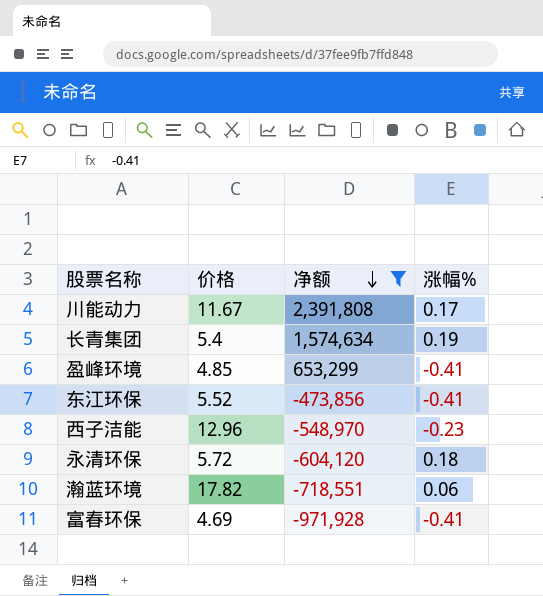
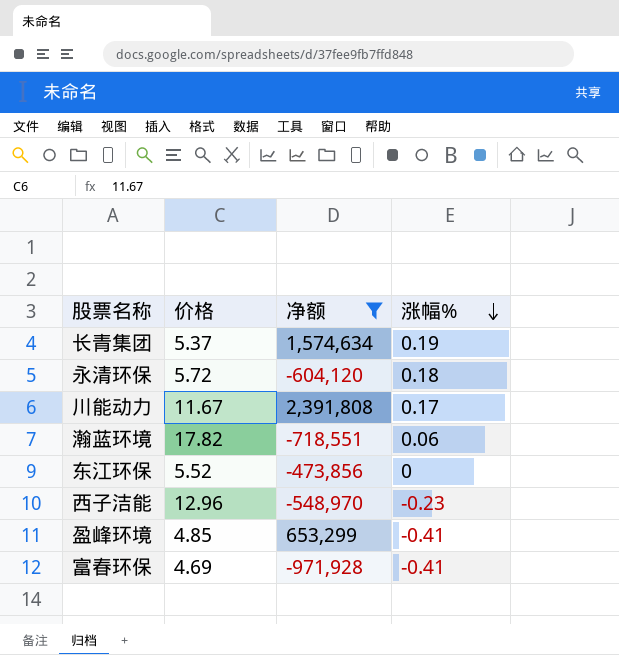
row order: 净额 descending -> 涨幅% descending
长青集团 | 价格: 5.4 -> 5.37
东江环保 | 涨幅%: -0.41 -> 0

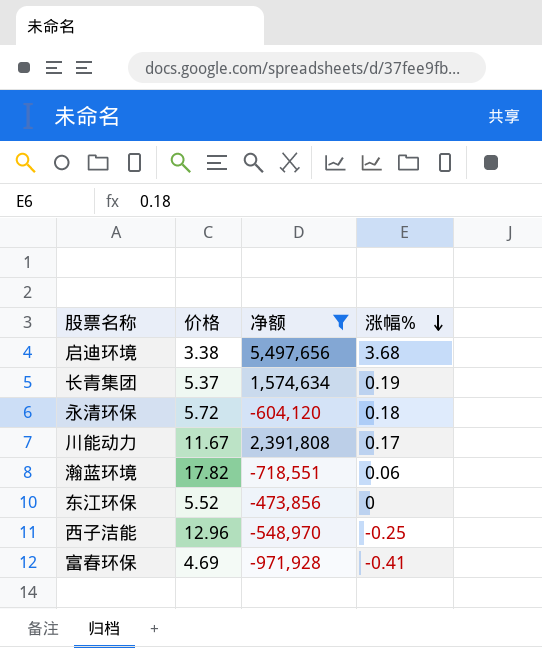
row 盈峰环境: 4.85 | 653,299 | -0.41 -> none
row 启迪环境: none -> 3.38 | 5,497,656 | 3.68
西子洁能 | 涨幅%: -0.23 -> -0.25

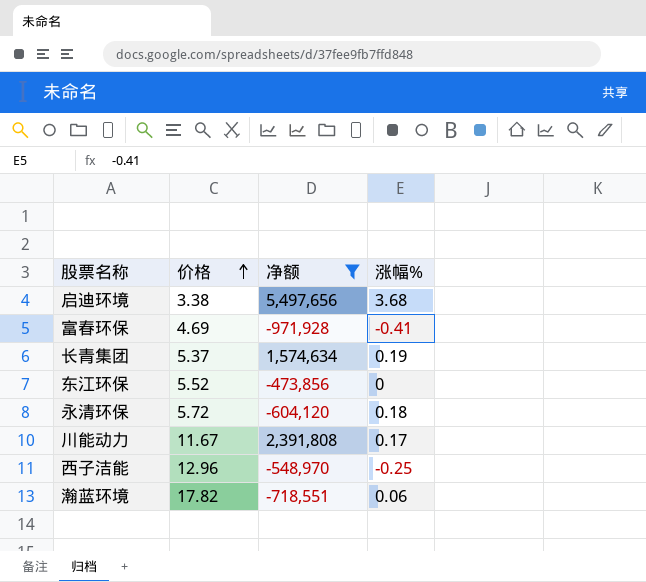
row order: 涨幅% descending -> 价格 ascending

